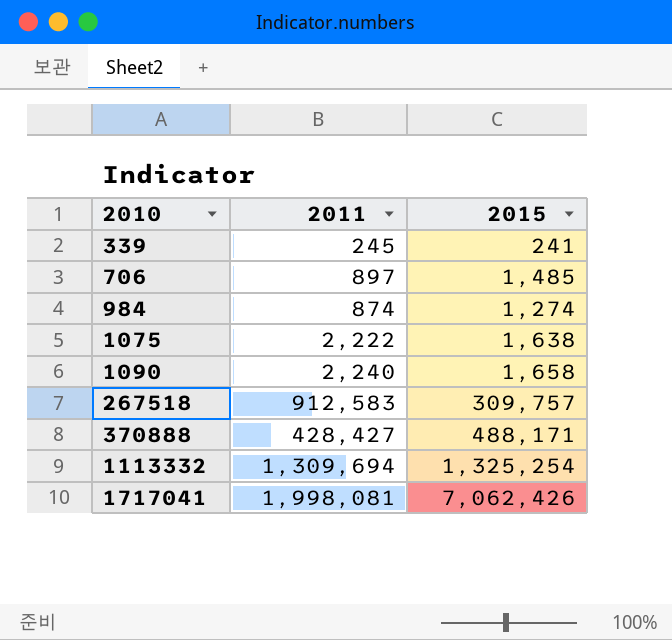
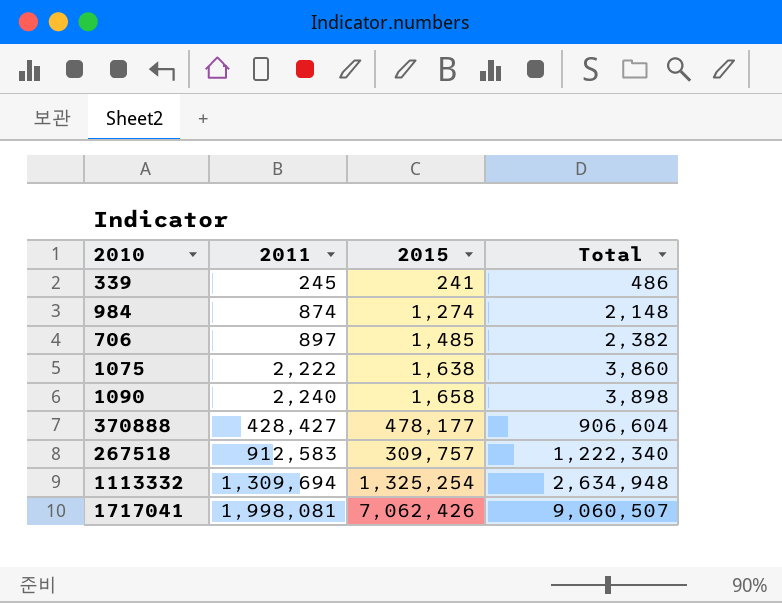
row order: 2010 ascending -> 2011 ascending
column Total | formula: none -> [2011] + [2015]
370888 | 2015: 488,171 -> 478,177

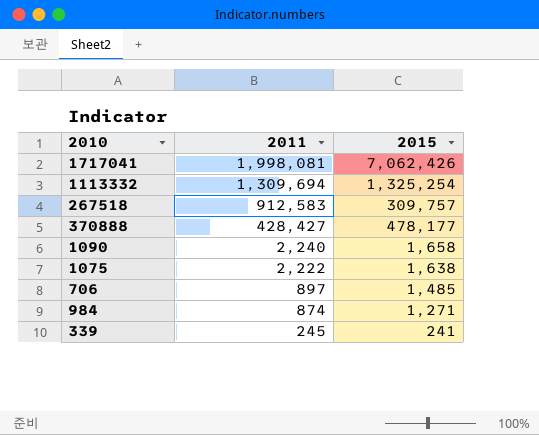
row order: 2011 ascending -> 2011 descending
column Total | formula: [2011] + [2015] -> none
984 | 2015: 1,274 -> 1,271

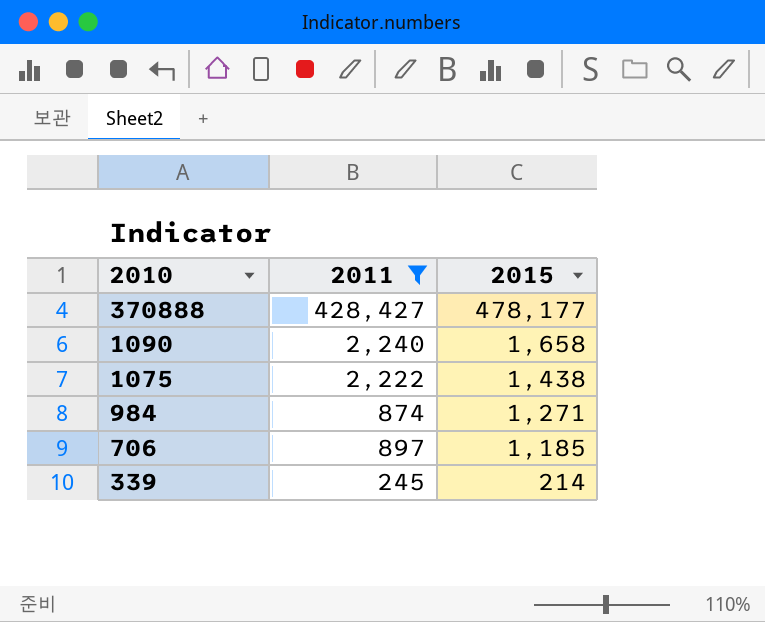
filter: none -> 2011 <= 428,427
row order: 2011 descending -> 2010 descending
1075 | 2015: 1,638 -> 1,438
706 | 2015: 1,485 -> 1,185
339 | 2015: 241 -> 214

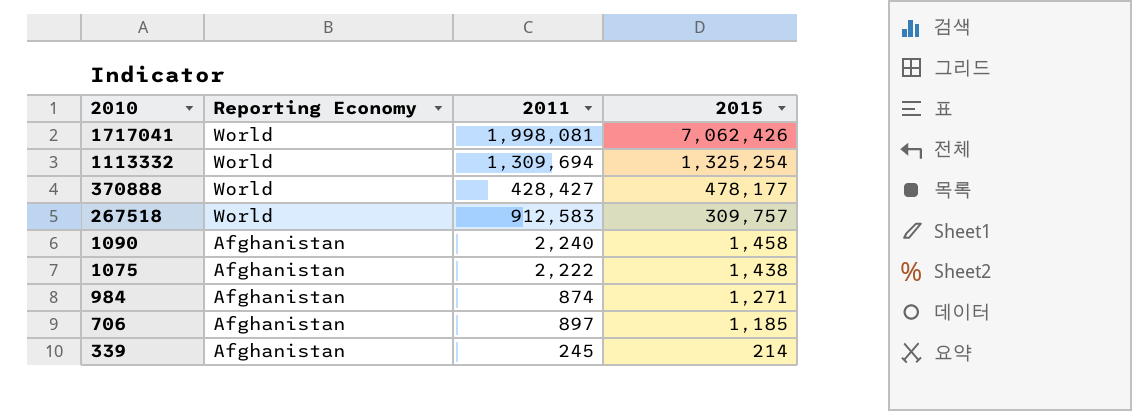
filter: 2011 <= 428,427 -> none
column Reporting Economy | position: none -> 2
1090 | 2015: 1,658 -> 1,458

